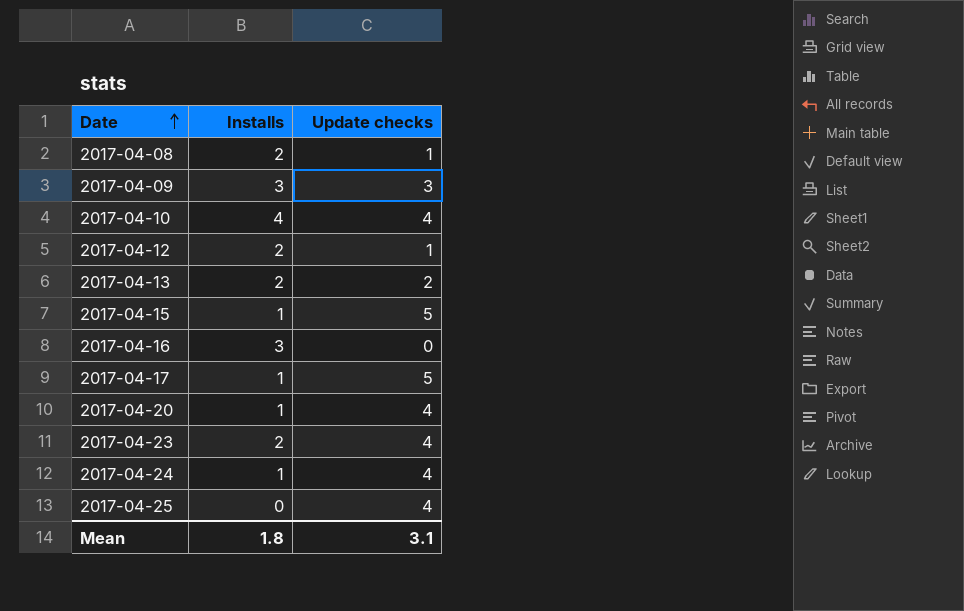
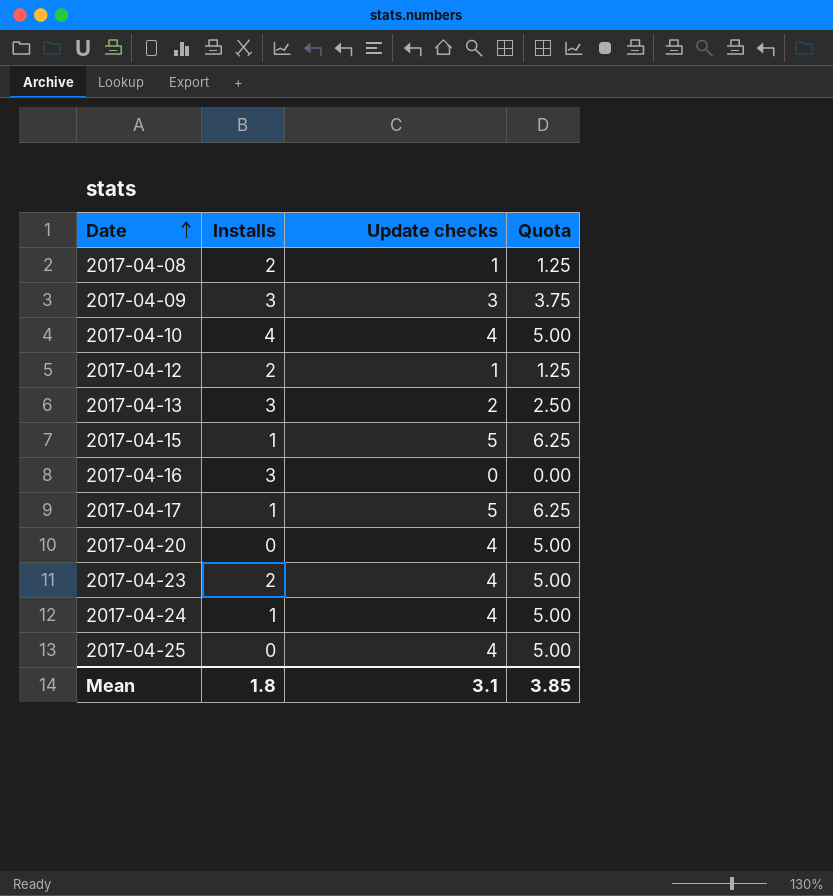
column Quota | formula: none -> [Update checks] * 1.25
2017-04-13 | Installs: 2 -> 3
2017-04-20 | Installs: 1 -> 0

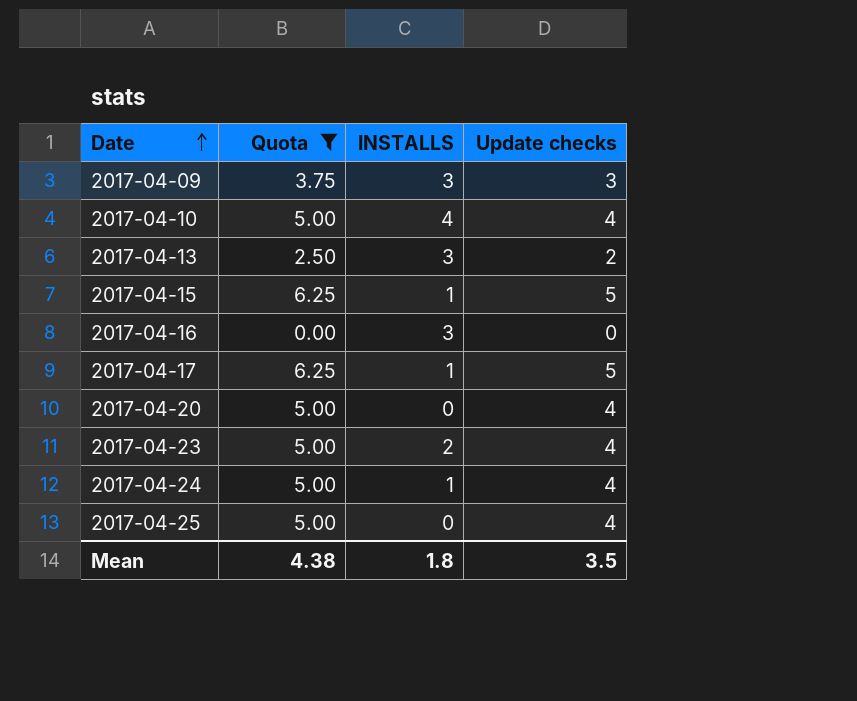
filter: none -> Quota != 1.25
column Quota | position: 4 -> 2
column name: Installs -> INSTALLS
Mean | Quota: 3.85 -> 4.38
Mean | Update checks: 3.1 -> 3.5

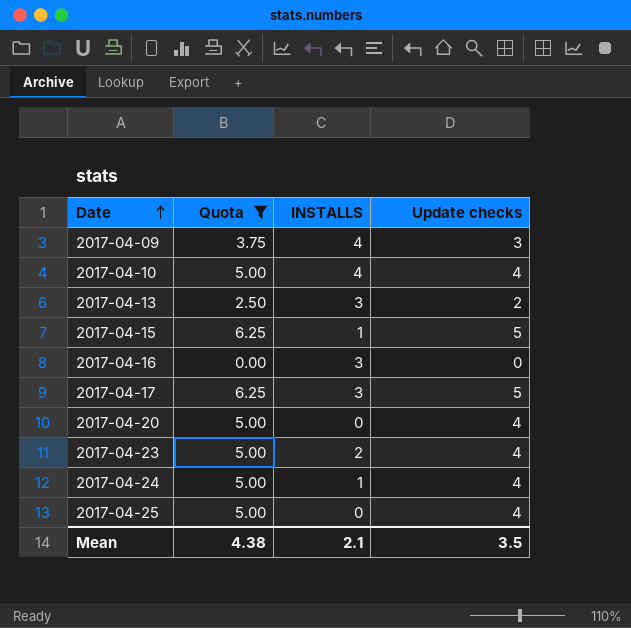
2017-04-09 | INSTALLS: 3 -> 4
2017-04-17 | INSTALLS: 1 -> 3
Mean | INSTALLS: 1.8 -> 2.1

